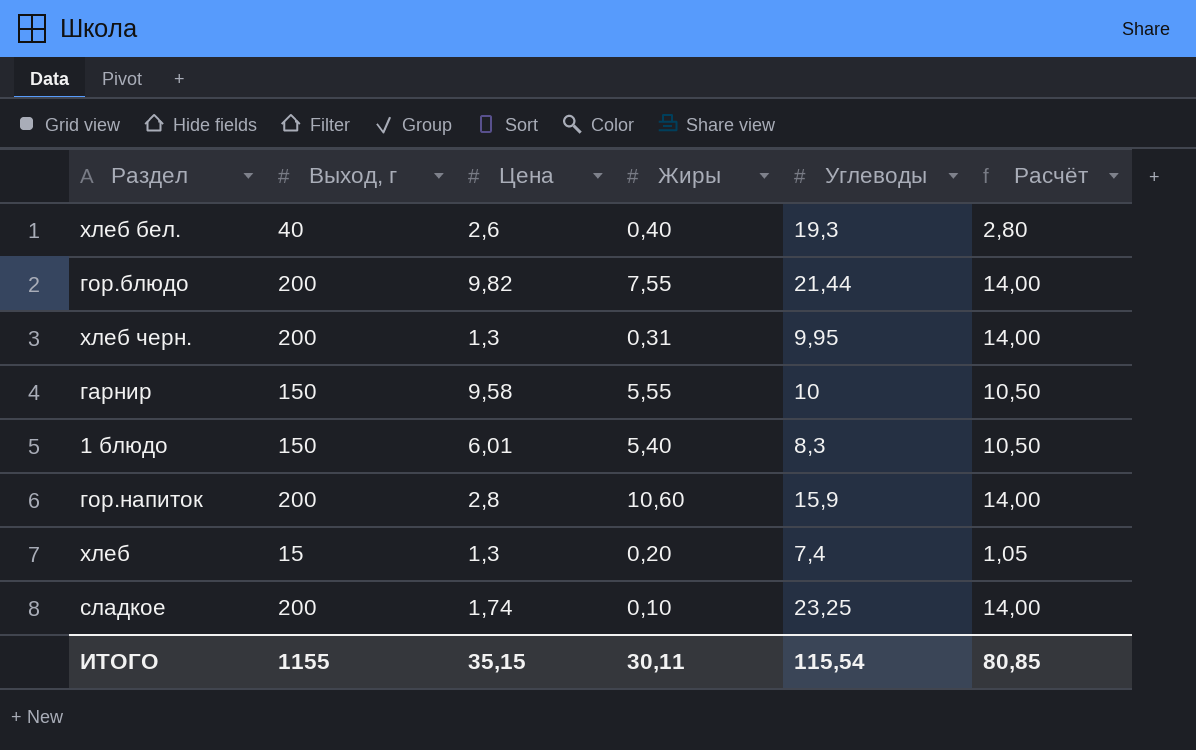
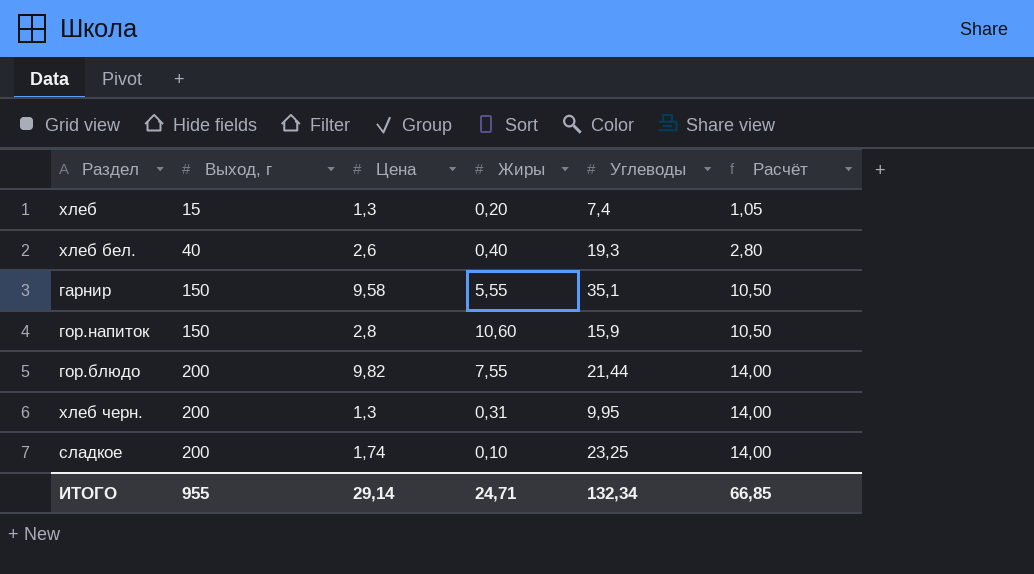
row order: none -> Выход, г ascending
row 1 блюдо: 150 | 6,01 | 5,40 | 8,3 | 10,50 -> none
гарнир | Углеводы: 10 -> 35,1
гор.напиток | Выход, г: 200 -> 150
гор.напиток | Расчёт: 14,00 -> 10,50
ИТОГО | Выход, г: 1155 -> 955
ИТОГО | Цена: 35,15 -> 29,14
ИТОГО | Жиры: 30,11 -> 24,71
ИТОГО | Углеводы: 115,54 -> 132,34
ИТОГО | Расчёт: 80,85 -> 66,85

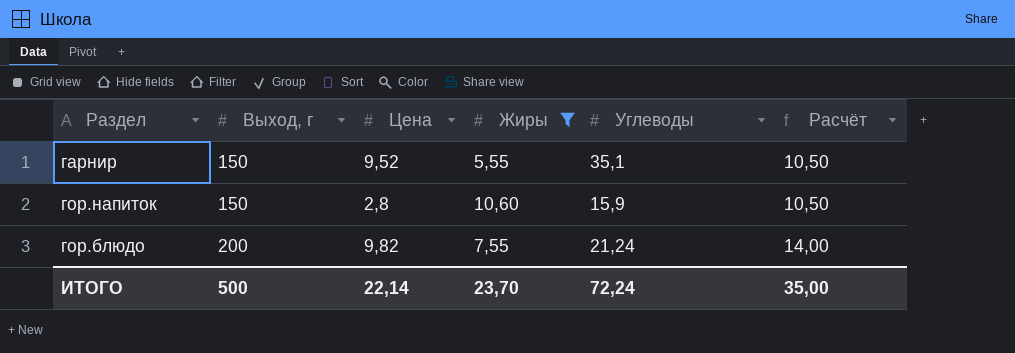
filter: none -> Жиры >= 5,55
гарнир | Цена: 9,58 -> 9,52
гор.блюдо | Углеводы: 21,44 -> 21,24
ИТОГО | Выход, г: 955 -> 500
ИТОГО | Цена: 29,14 -> 22,14
ИТОГО | Жиры: 24,71 -> 23,70
ИТОГО | Углеводы: 132,34 -> 72,24
ИТОГО | Расчёт: 66,85 -> 35,00

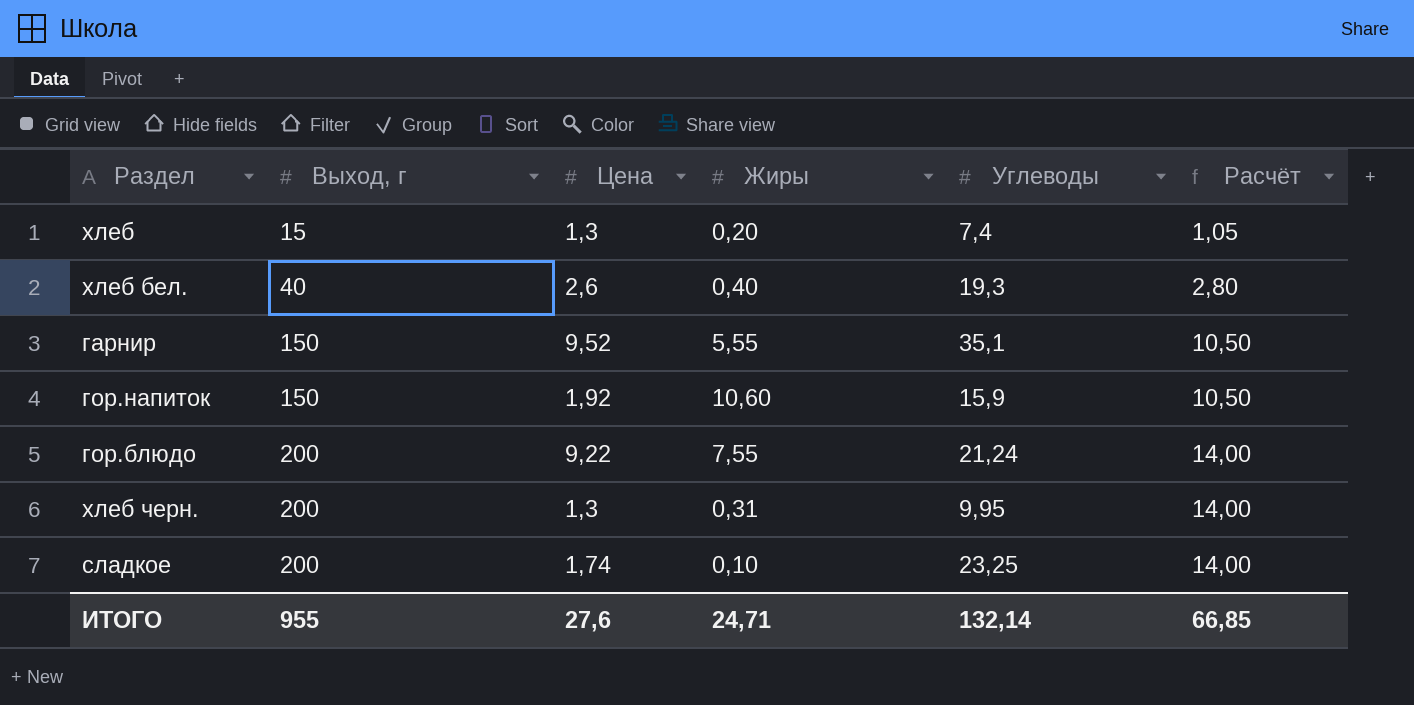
filter: Жиры >= 5,55 -> none
гор.напиток | Цена: 2,8 -> 1,92
гор.блюдо | Цена: 9,82 -> 9,22
ИТОГО | Выход, г: 500 -> 955
ИТОГО | Цена: 22,14 -> 27,6
ИТОГО | Жиры: 23,70 -> 24,71
ИТОГО | Углеводы: 72,24 -> 132,14
ИТОГО | Расчёт: 35,00 -> 66,85

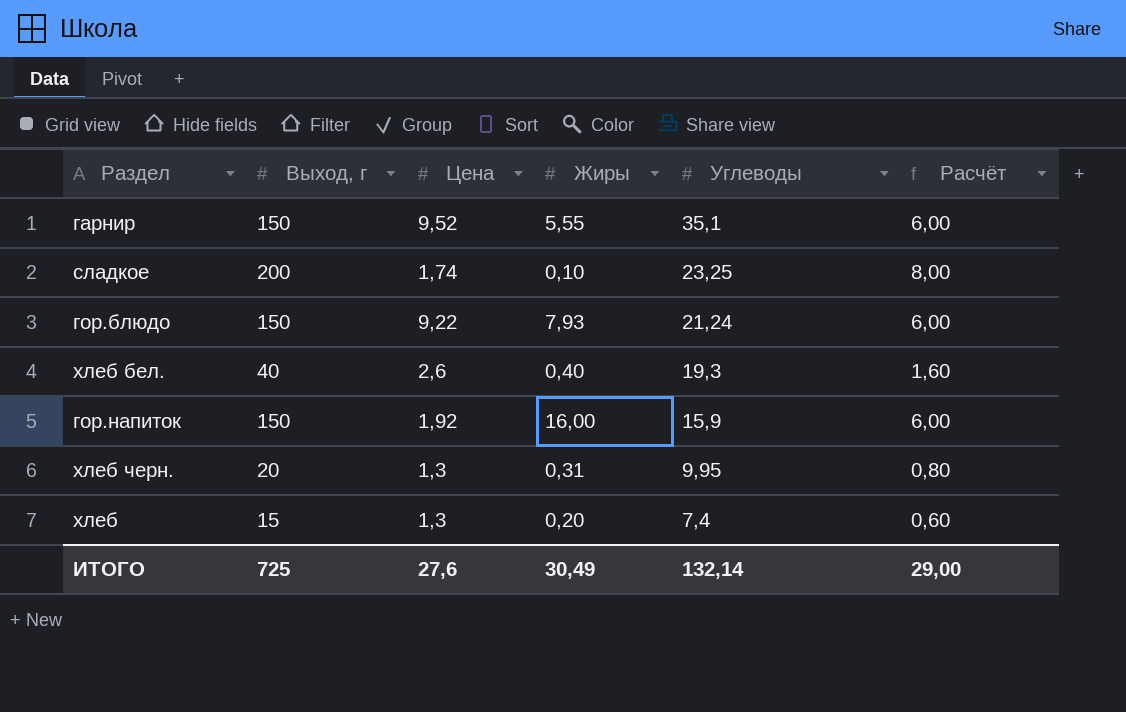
row order: Выход, г ascending -> Углеводы descending
column Расчёт | formula: [Выход, г] * 0,07 -> [Выход, г] * 0,04
гор.блюдо | Выход, г: 200 -> 150
гор.блюдо | Жиры: 7,55 -> 7,93
гор.напиток | Жиры: 10,60 -> 16,00
хлеб черн. | Выход, г: 200 -> 20
ИТОГО | Выход, г: 955 -> 725
ИТОГО | Жиры: 24,71 -> 30,49
ИТОГО | Расчёт: 66,85 -> 29,00

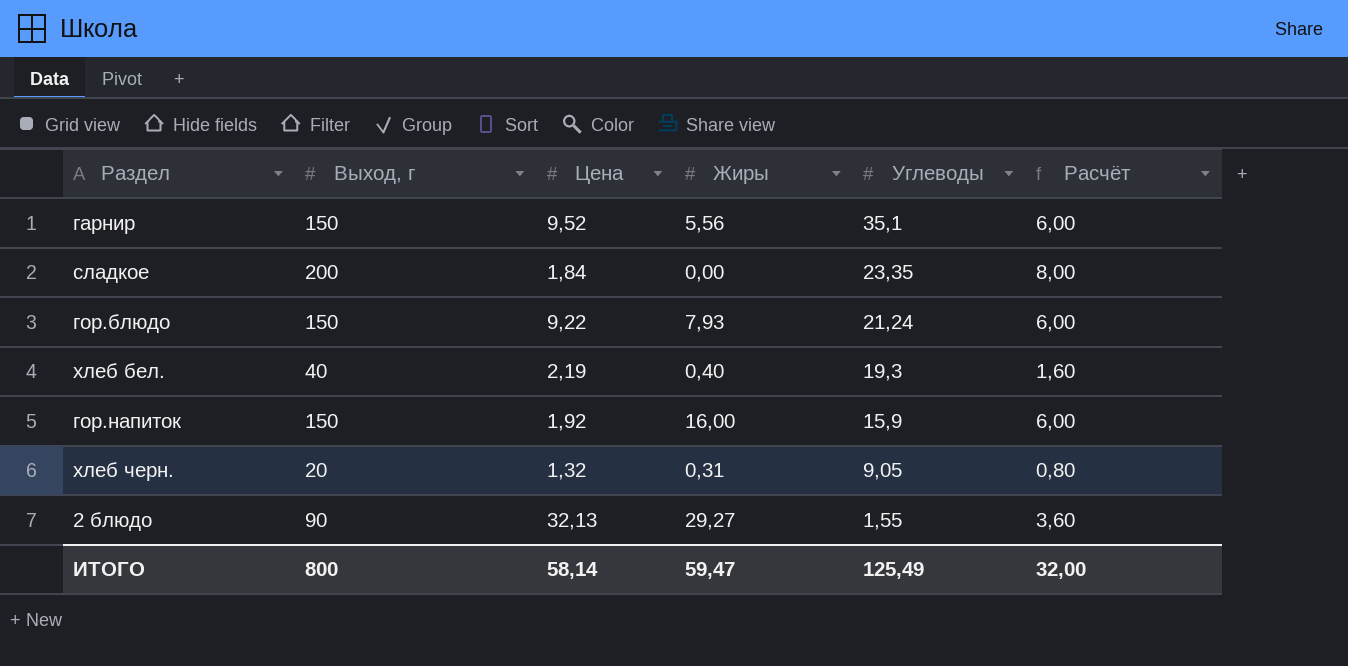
row хлеб: 15 | 1,3 | 0,20 | 7,4 | 0,60 -> none
гарнир | Жиры: 5,55 -> 5,56
сладкое | Цена: 1,74 -> 1,84
сладкое | Жиры: 0,10 -> 0,00
сладкое | Углеводы: 23,25 -> 23,35
хлеб бел. | Цена: 2,6 -> 2,19
хлеб черн. | Цена: 1,3 -> 1,32
хлеб черн. | Углеводы: 9,95 -> 9,05
row 2 блюдо: none -> 90 | 32,13 | 29,27 | 1,55 | 3,60
ИТОГО | Выход, г: 725 -> 800
ИТОГО | Цена: 27,6 -> 58,14
ИТОГО | Жиры: 30,49 -> 59,47
ИТОГО | Углеводы: 132,14 -> 125,49
ИТОГО | Расчёт: 29,00 -> 32,00

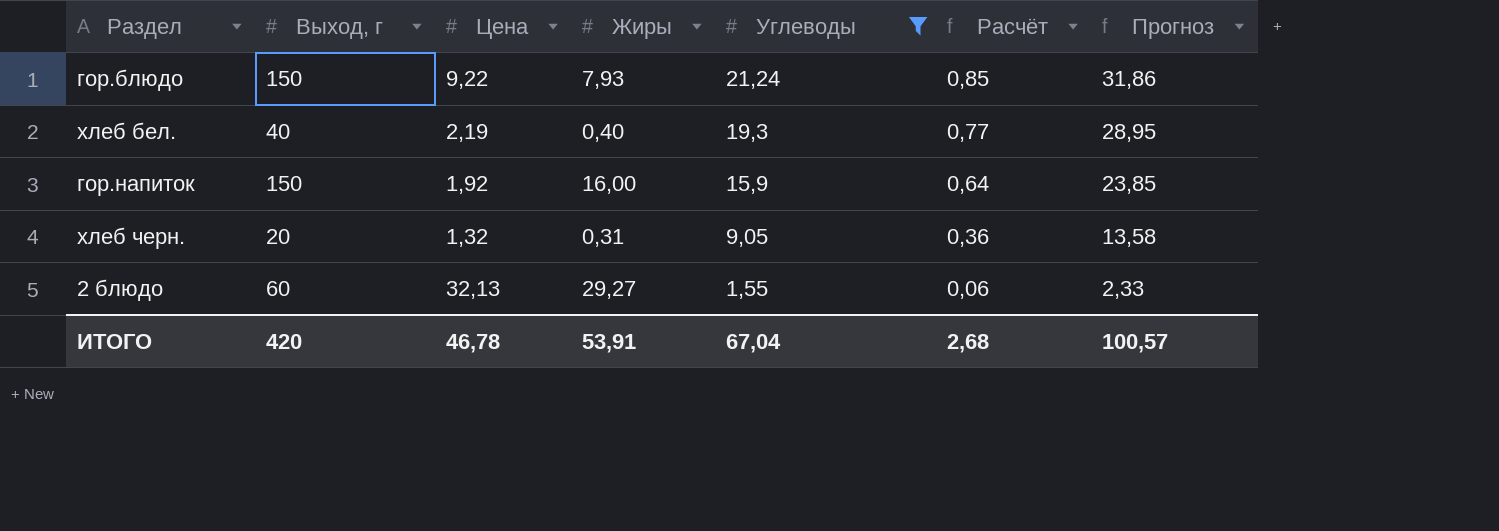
filter: none -> Углеводы <= 21,24
column Расчёт | formula: [Выход, г] * 0,04 -> [Углеводы] * 0,04
column Прогноз | formula: none -> [Углеводы] * 1,5
2 блюдо | Выход, г: 90 -> 60
ИТОГО | Выход, г: 800 -> 420
ИТОГО | Цена: 58,14 -> 46,78
ИТОГО | Жиры: 59,47 -> 53,91
ИТОГО | Углеводы: 125,49 -> 67,04
ИТОГО | Расчёт: 32,00 -> 2,68

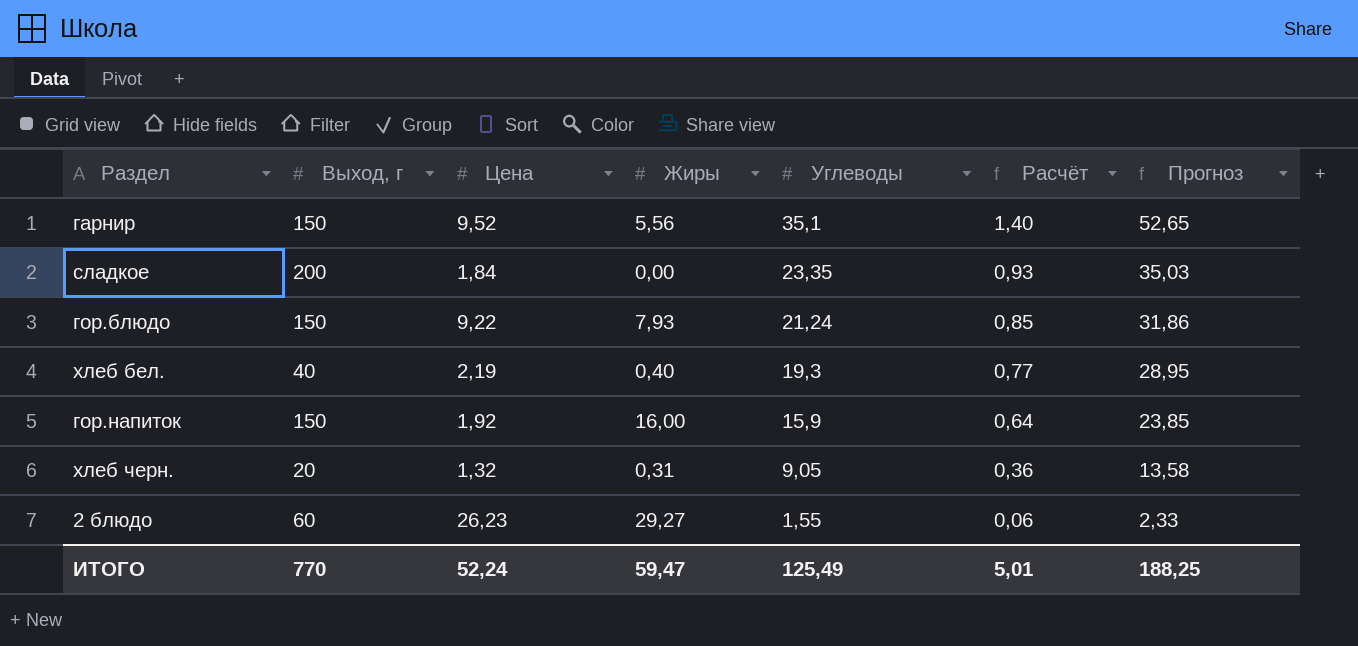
filter: Углеводы <= 21,24 -> none
2 блюдо | Цена: 32,13 -> 26,23
ИТОГО | Выход, г: 420 -> 770
ИТОГО | Цена: 46,78 -> 52,24
ИТОГО | Жиры: 53,91 -> 59,47
ИТОГО | Углеводы: 67,04 -> 125,49
ИТОГО | Расчёт: 2,68 -> 5,01
ИТОГО | Прогноз: 100,57 -> 188,25

